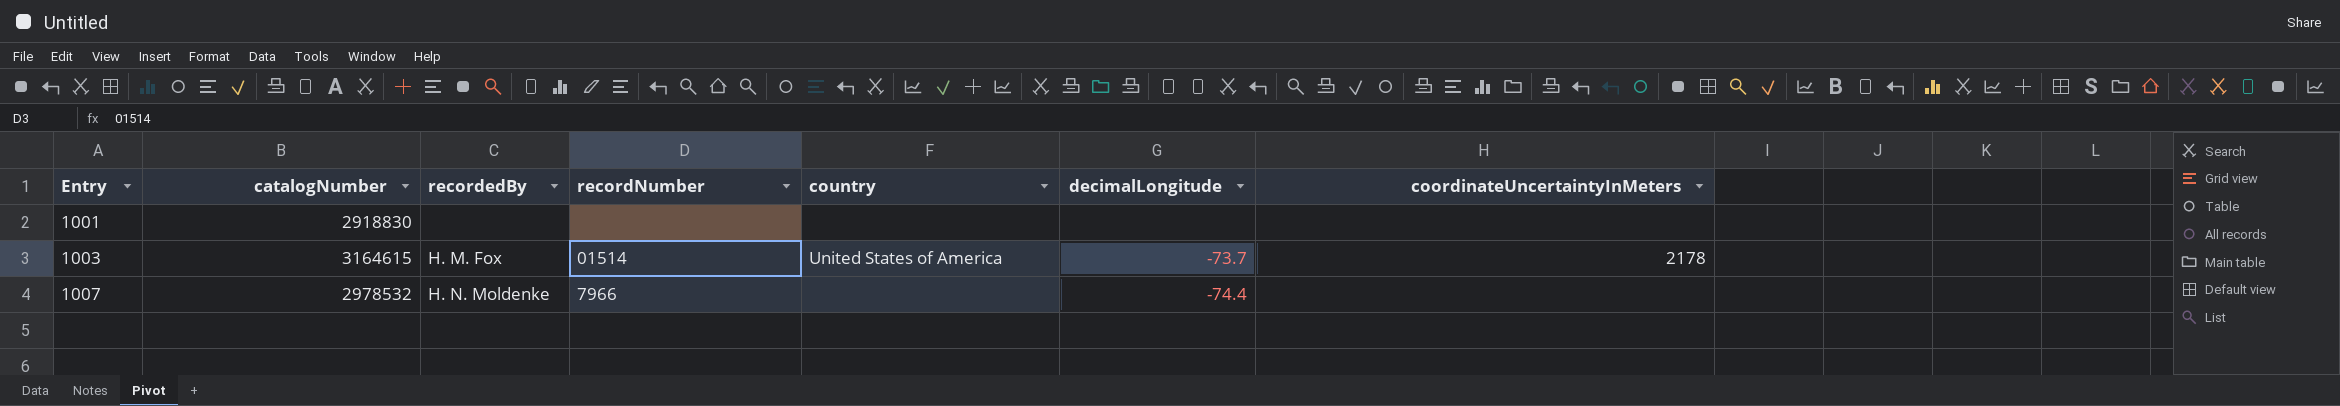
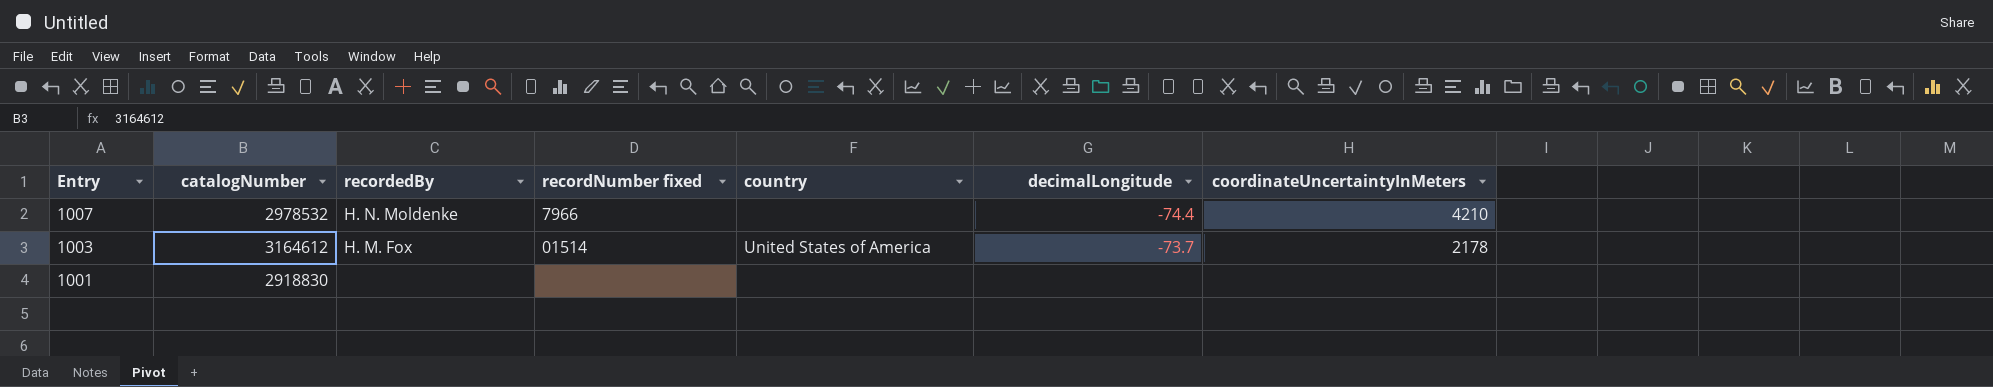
row order: Entry ascending -> Entry descending
column name: recordNumber -> recordNumber fixed
1007 | coordinateUncertaintyInMeters: none -> 4210
1003 | catalogNumber: 3164615 -> 3164612

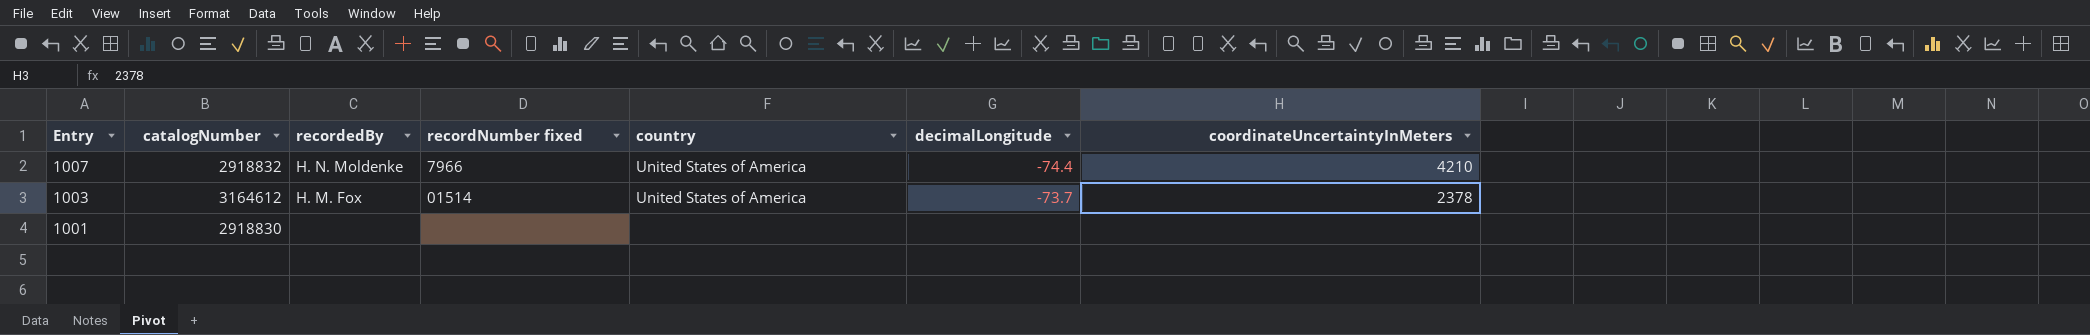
1007 | catalogNumber: 2978532 -> 2918832
1007 | country: none -> United States of America
1003 | coordinateUncertaintyInMeters: 2178 -> 2378

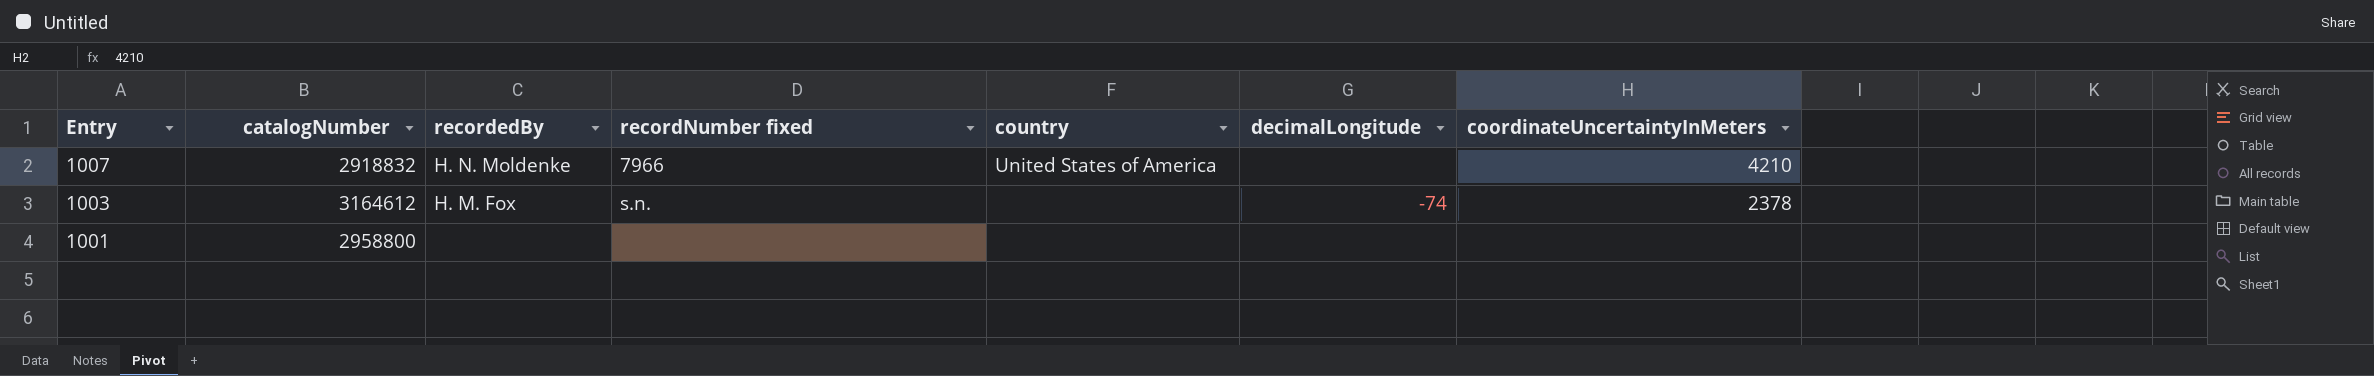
1007 | decimalLongitude: -74.4 -> none
1003 | recordNumber fixed: 01514 -> s.n.
1003 | country: United States of America -> none
1003 | decimalLongitude: -73.7 -> -74
1001 | catalogNumber: 2918830 -> 2958800

